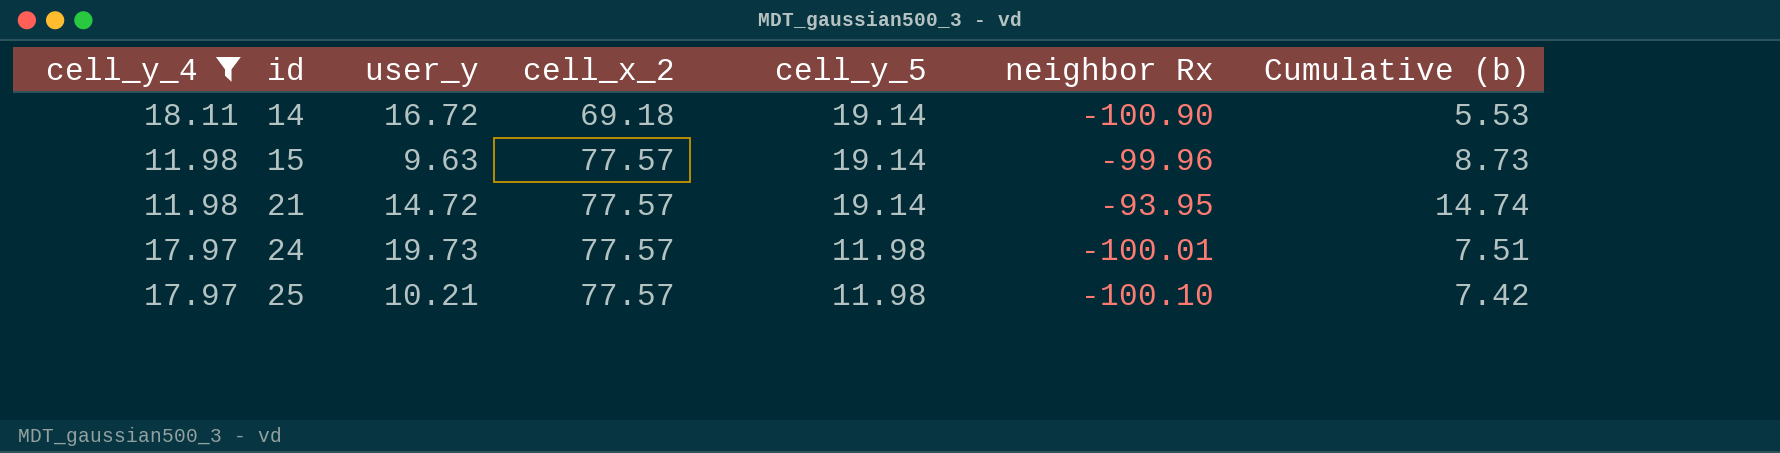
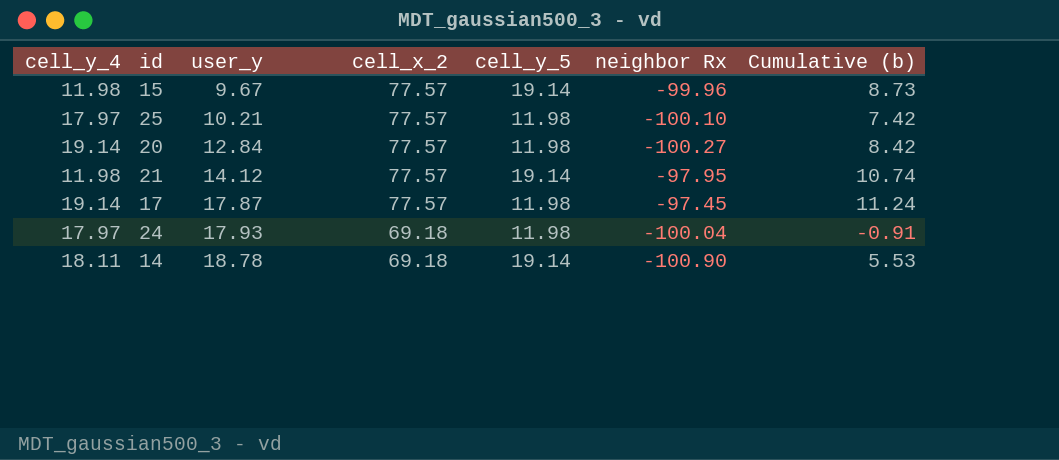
filter: cell_y_4 != 19.14 -> none
row order: id ascending -> user_y ascending
15 | user_y: 9.63 -> 9.67
21 | user_y: 14.72 -> 14.12
21 | neighbor Rx: -93.95 -> -97.95
21 | Cumulative (b): 14.74 -> 10.74
24 | user_y: 19.73 -> 17.93
24 | cell_x_2: 77.57 -> 69.18
24 | neighbor Rx: -100.01 -> -100.04
24 | Cumulative (b): 7.51 -> -0.91
14 | user_y: 16.72 -> 18.78

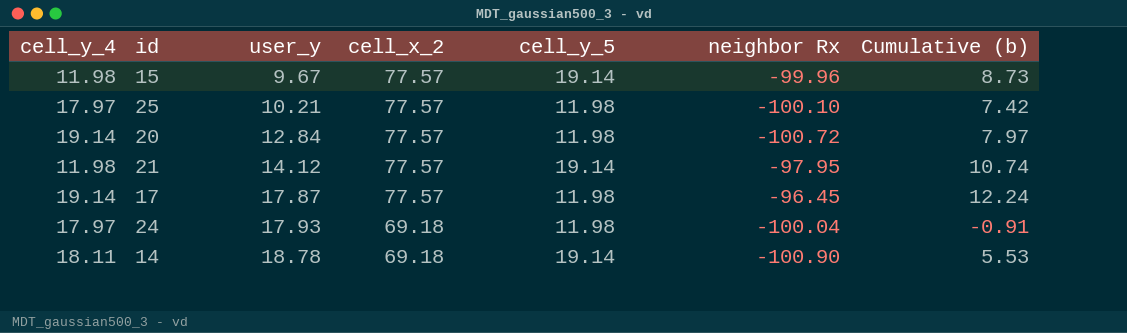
20 | neighbor Rx: -100.27 -> -100.72
20 | Cumulative (b): 8.42 -> 7.97
17 | neighbor Rx: -97.45 -> -96.45
17 | Cumulative (b): 11.24 -> 12.24

